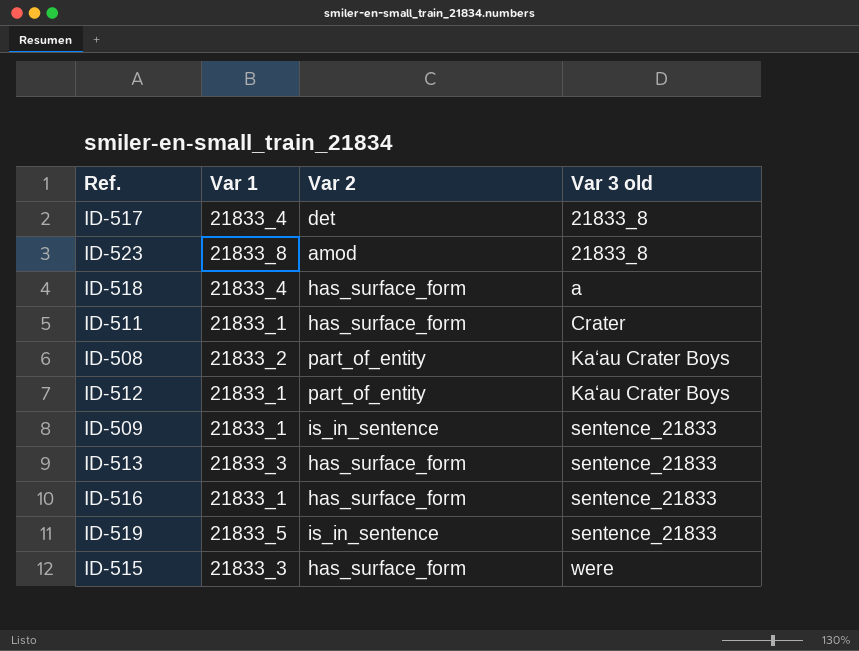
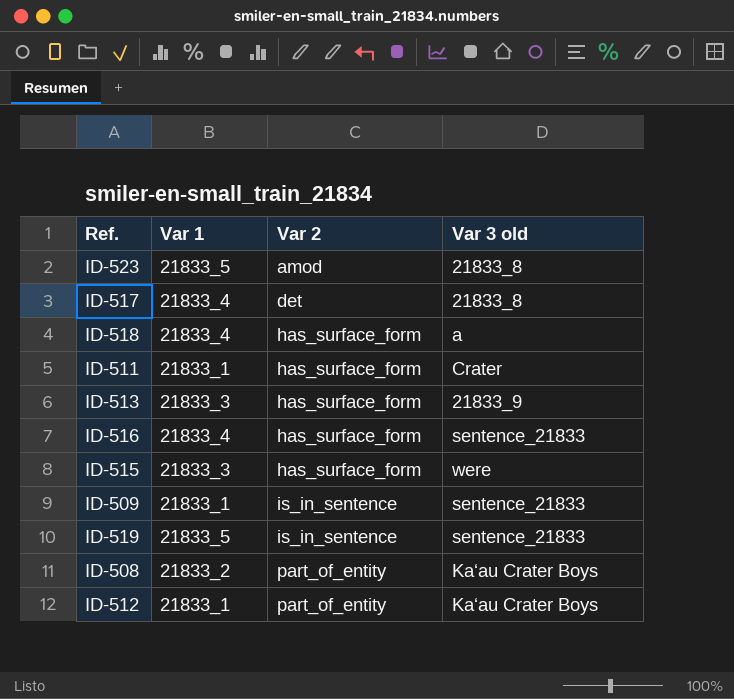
row order: Var 3 old ascending -> Var 2 ascending
ID-523 | Var 1: 21833_8 -> 21833_5
ID-513 | Var 3 old: sentence_21833 -> 21833_9
ID-516 | Var 1: 21833_1 -> 21833_4

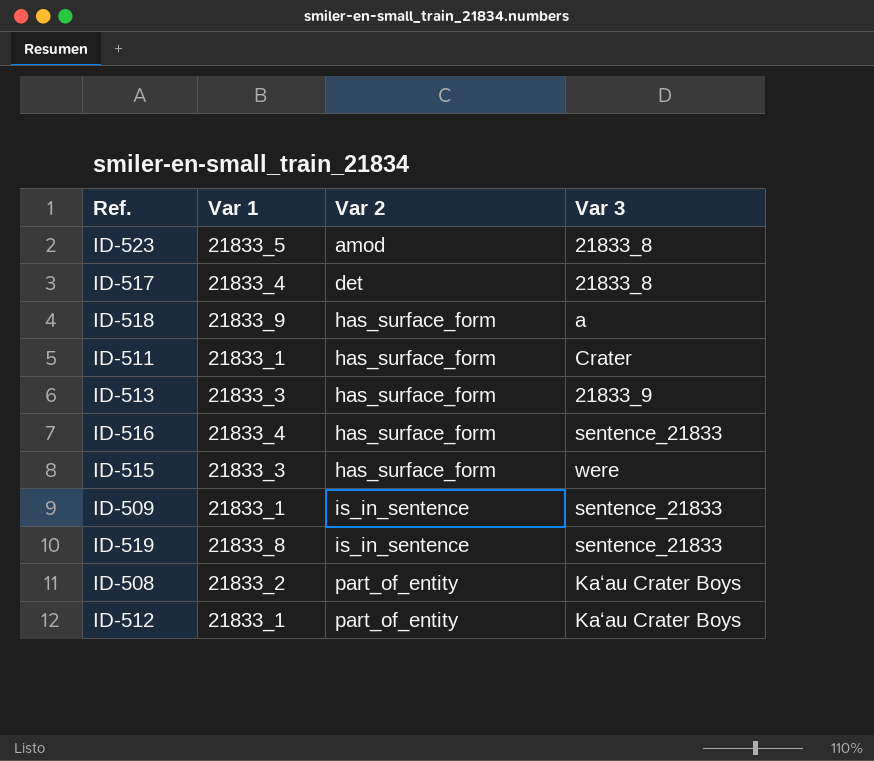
column name: Var 3 old -> Var 3
ID-518 | Var 1: 21833_4 -> 21833_9
ID-519 | Var 1: 21833_5 -> 21833_8

